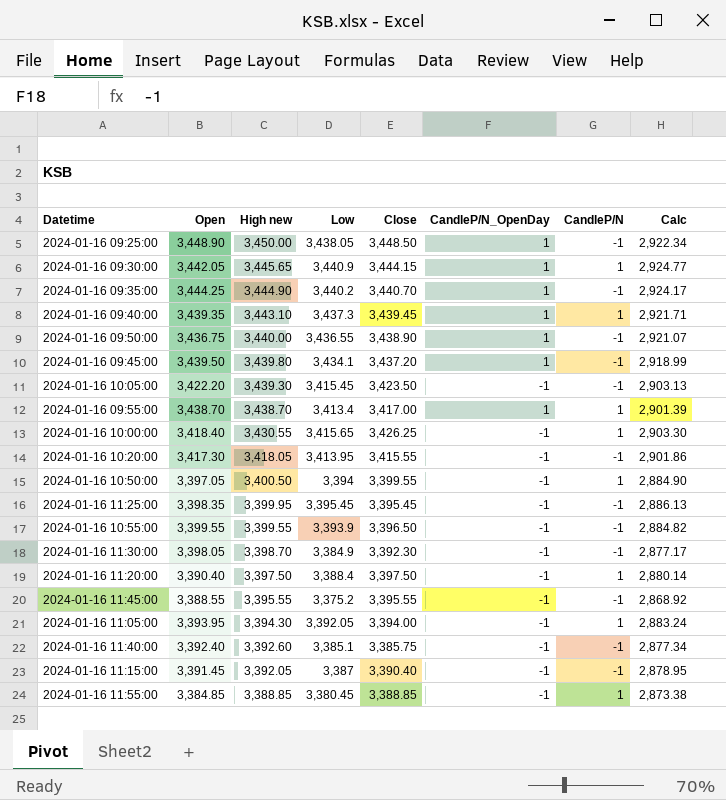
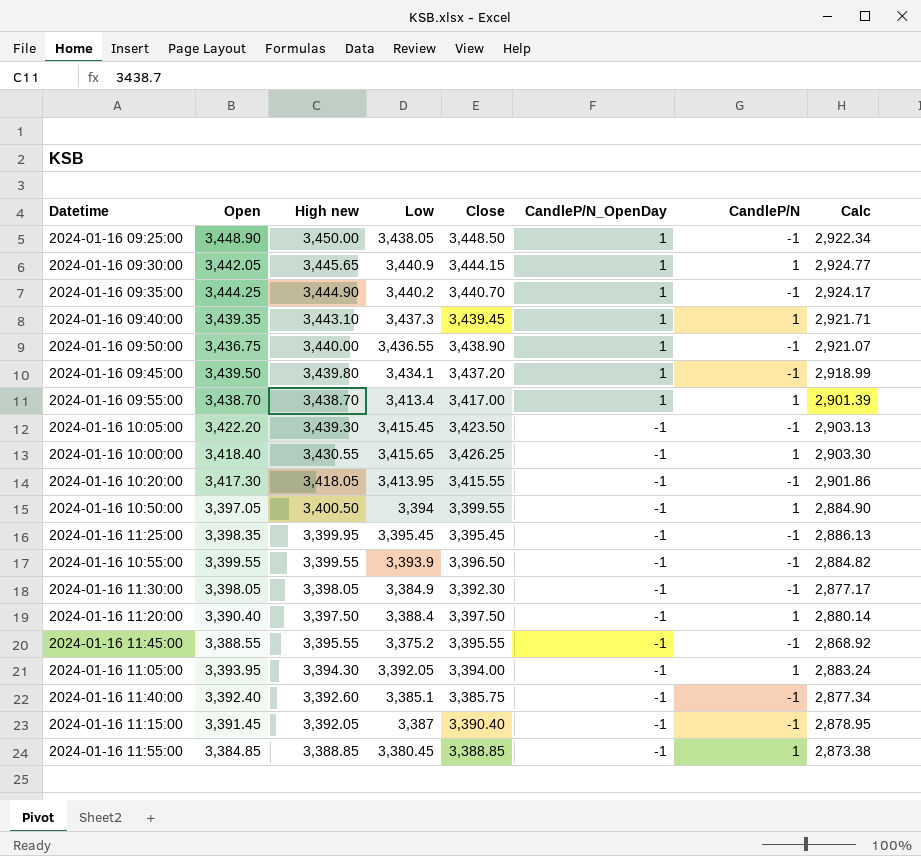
row order: High new descending -> CandleP/N_OpenDay descending
2024-01-16 11:30:00 | High new: 3,398.70 -> 3,398.05

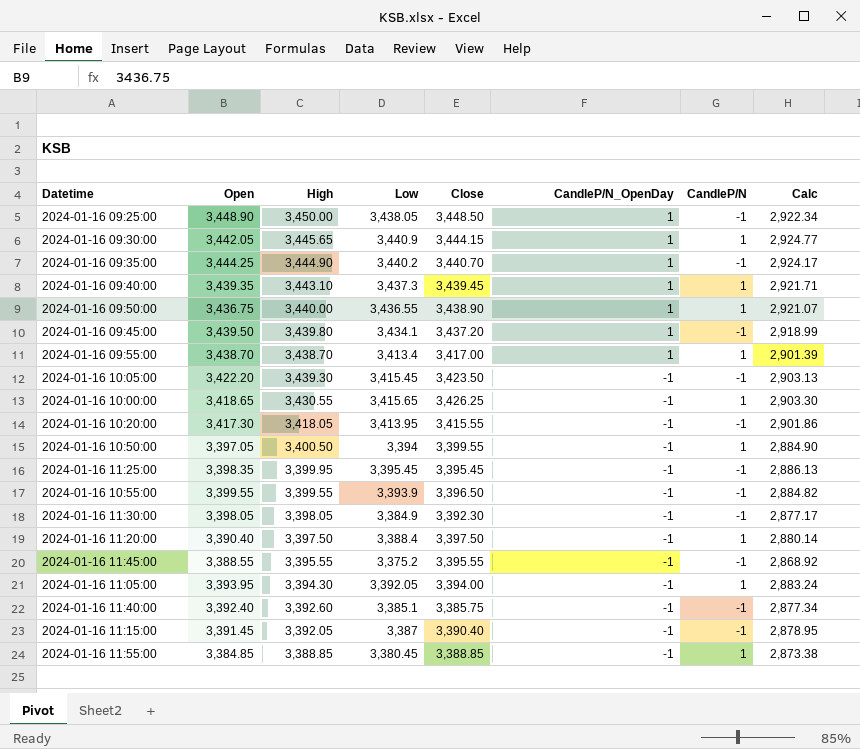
column name: High new -> High
2024-01-16 09:50:00 | CandleP/N: -1 -> 1
2024-01-16 10:00:00 | Open: 3,418.40 -> 3,418.65

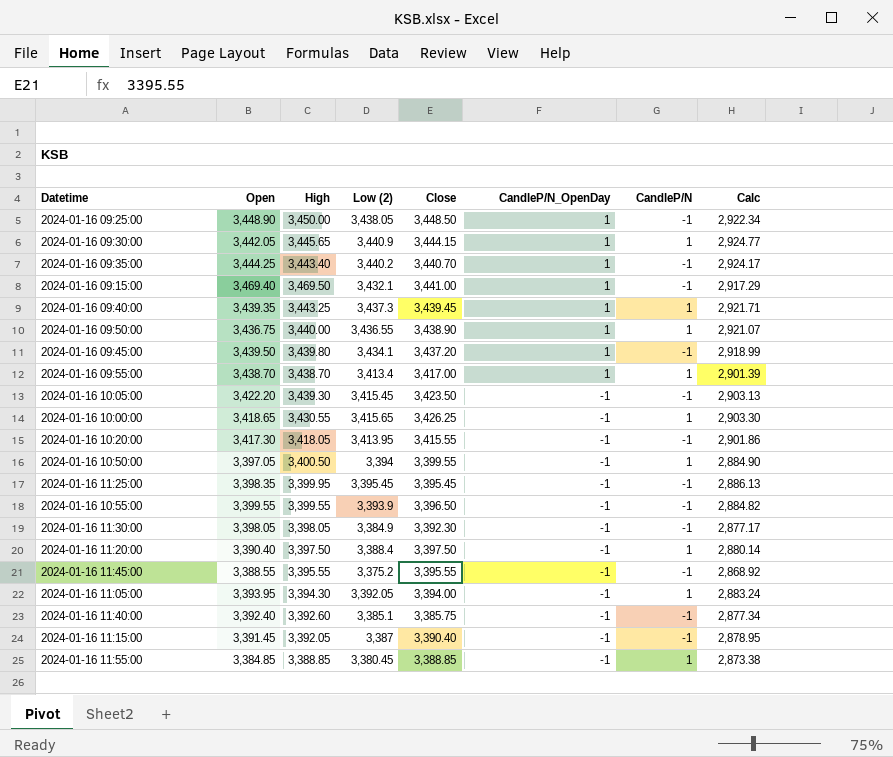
column name: Low -> Low (2)
2024-01-16 09:35:00 | High: 3,444.90 -> 3,443.40
row 2024-01-16 09:15:00: none -> 3,469.40 | 3,469.50 | 3,432.1 | 3,441.00 | 1 | -1 | 2,917.29
2024-01-16 09:40:00 | High: 3,443.10 -> 3,443.25

